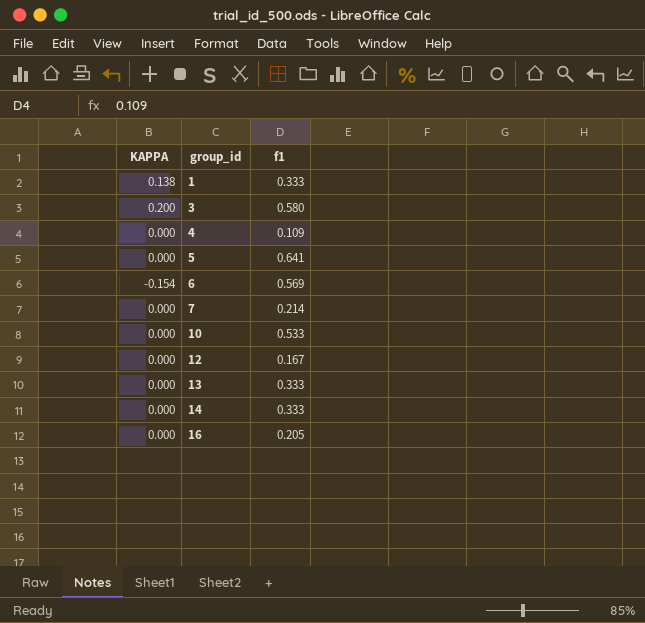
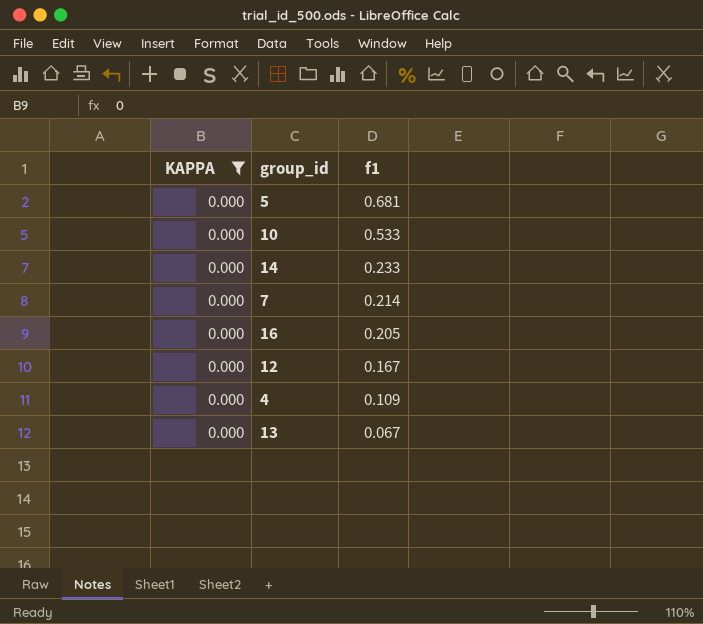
filter: none -> KAPPA = 0.000
row order: group_id ascending -> f1 descending
5 | f1: 0.641 -> 0.681
14 | f1: 0.333 -> 0.233
13 | f1: 0.333 -> 0.067

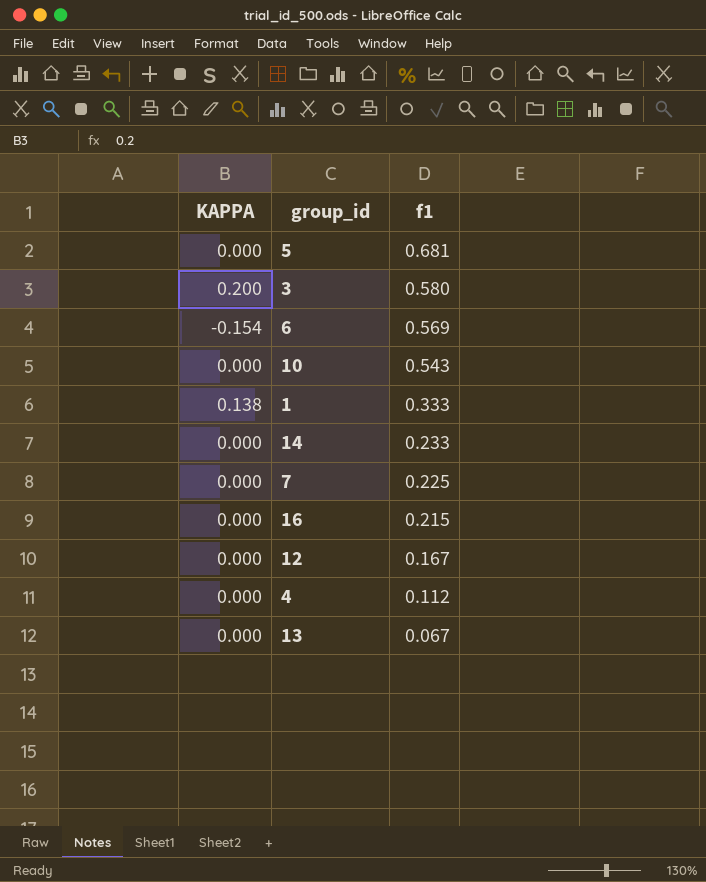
filter: KAPPA = 0.000 -> none
10 | f1: 0.533 -> 0.543
7 | f1: 0.214 -> 0.225
16 | f1: 0.205 -> 0.215
4 | f1: 0.109 -> 0.112

